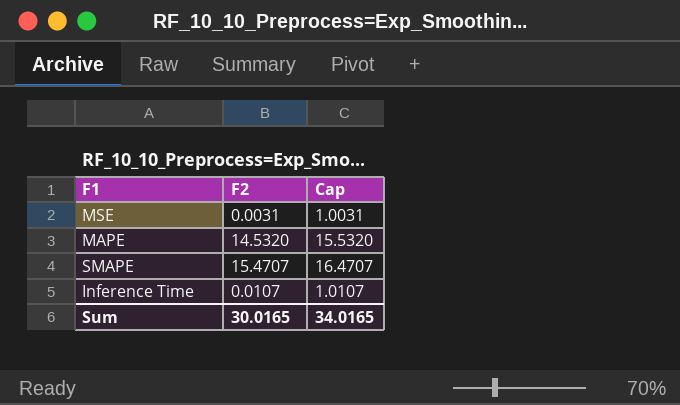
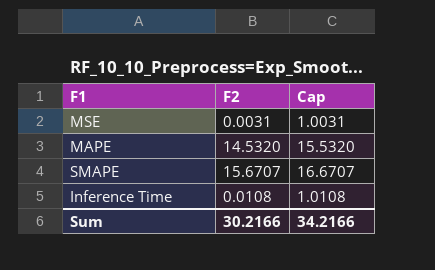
SMAPE | F2: 15.4707 -> 15.6707
SMAPE | Cap: 16.4707 -> 16.6707
Inference Time | F2: 0.0107 -> 0.0108
Inference Time | Cap: 1.0107 -> 1.0108
Sum | F2: 30.0165 -> 30.2166
Sum | Cap: 34.0165 -> 34.2166

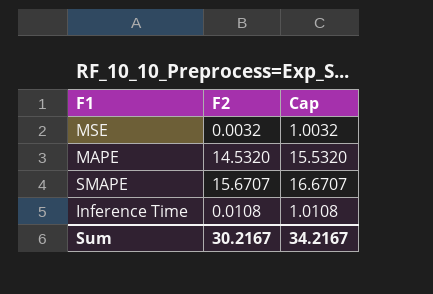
MSE | F2: 0.0031 -> 0.0032
MSE | Cap: 1.0031 -> 1.0032
Sum | F2: 30.2166 -> 30.2167
Sum | Cap: 34.2166 -> 34.2167

